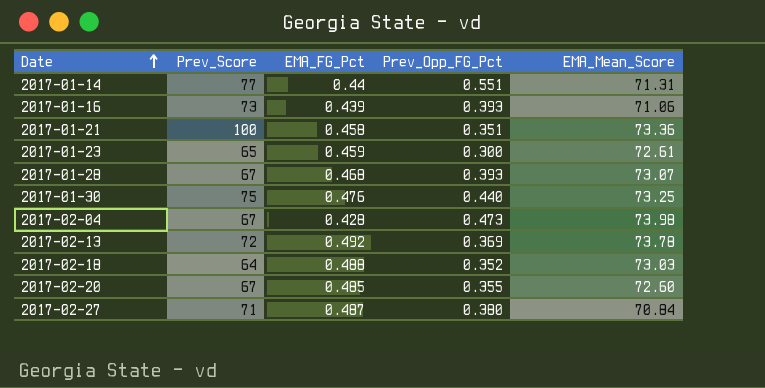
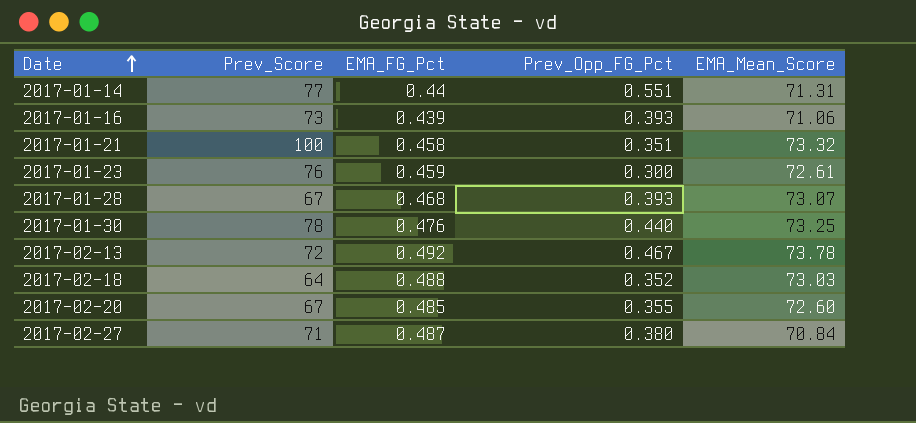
row 2017-02-04: 67 | 0.428 | 0.473 | 73.98 -> none
2017-01-21 | EMA_Mean_Score: 73.36 -> 73.32
2017-01-23 | Prev_Score: 65 -> 76
2017-01-30 | Prev_Score: 75 -> 78
2017-02-13 | Prev_Opp_FG_Pct: 0.369 -> 0.467

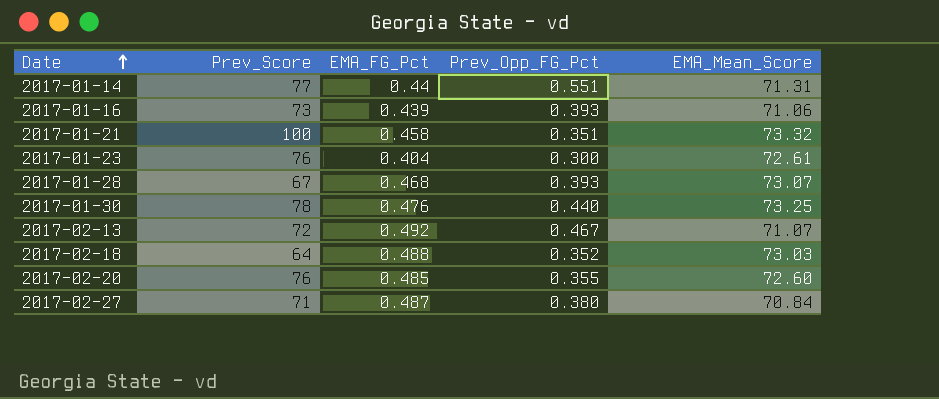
2017-01-23 | EMA_FG_Pct: 0.459 -> 0.404
2017-02-13 | EMA_Mean_Score: 73.78 -> 71.07
2017-02-20 | Prev_Score: 67 -> 76

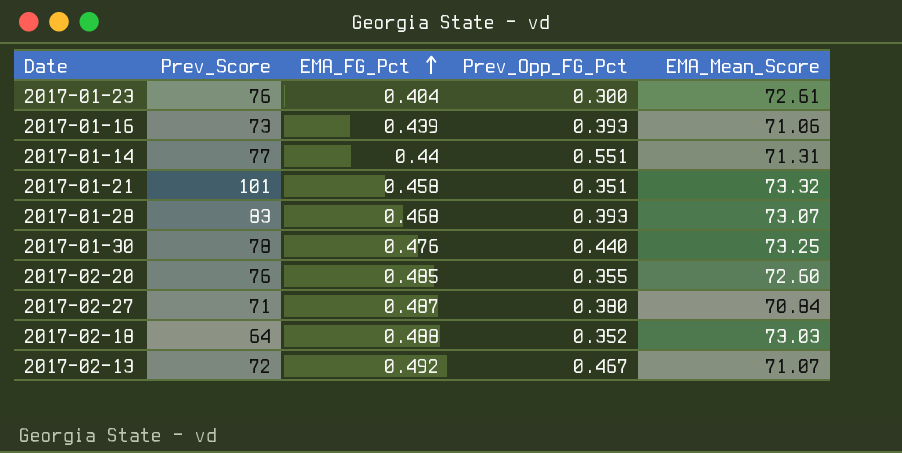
row order: Date ascending -> EMA_FG_Pct ascending
2017-01-21 | Prev_Score: 100 -> 101
2017-01-28 | Prev_Score: 67 -> 83

